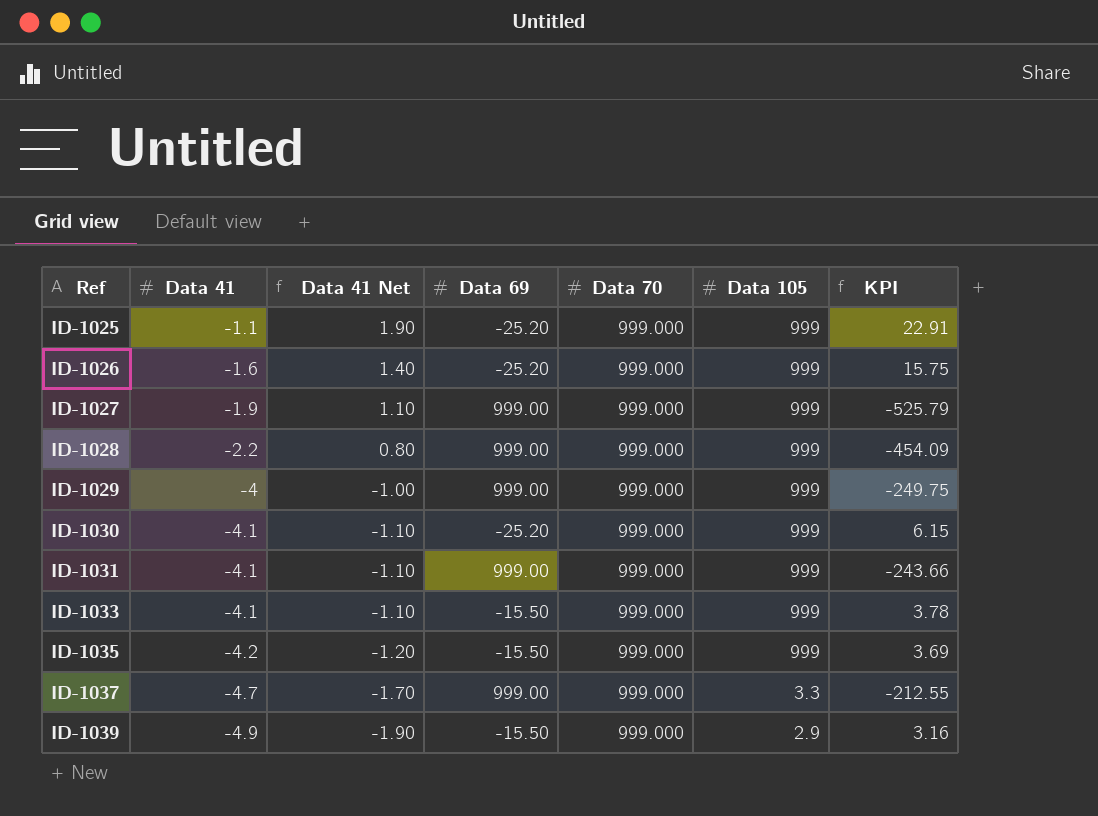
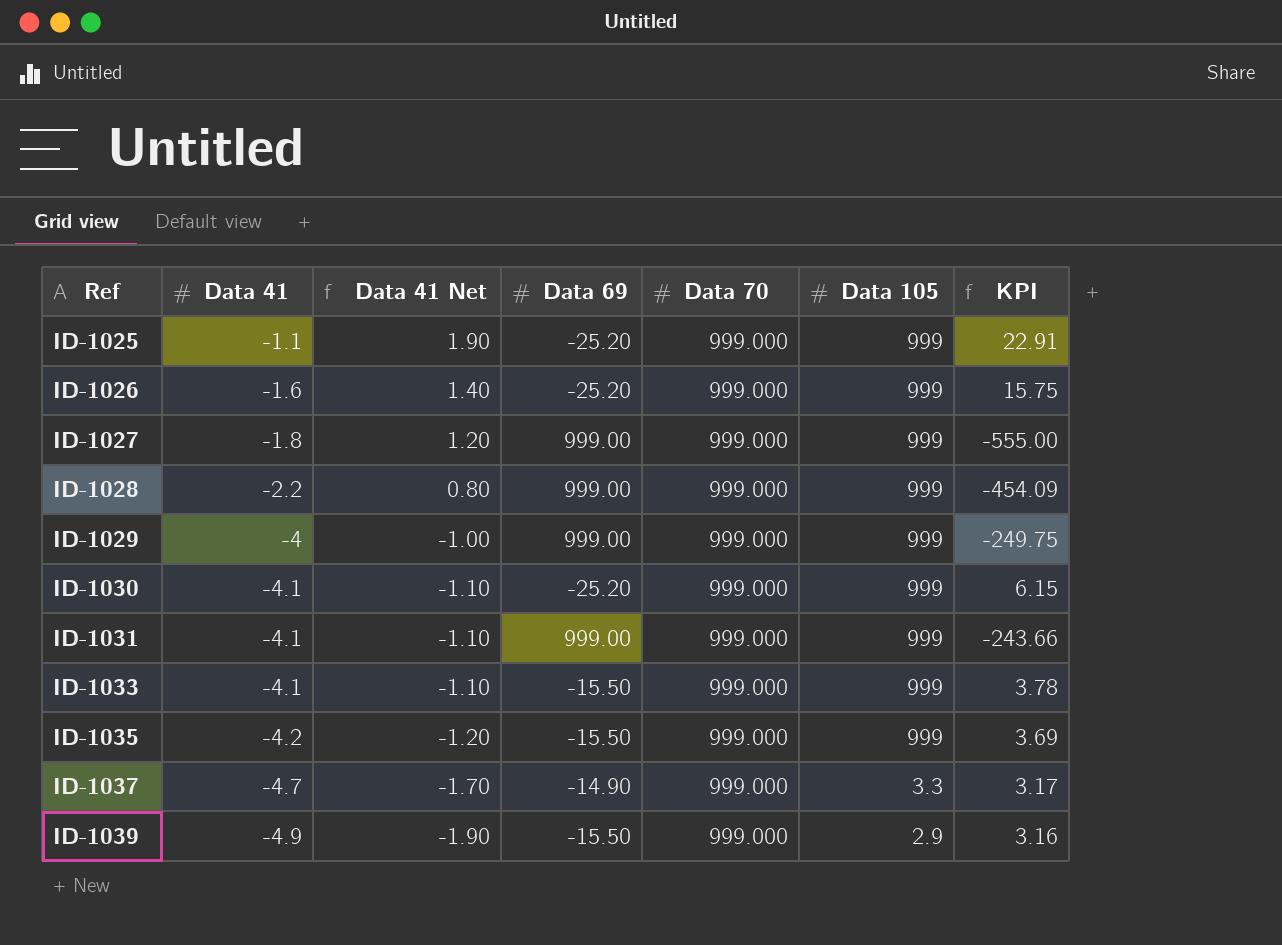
ID-1027 | Data 41: -1.9 -> -1.8
ID-1027 | Data 41 Net: 1.10 -> 1.20
ID-1027 | KPI: -525.79 -> -555.00
ID-1037 | Data 69: 999.00 -> -14.90
ID-1037 | KPI: -212.55 -> 3.17

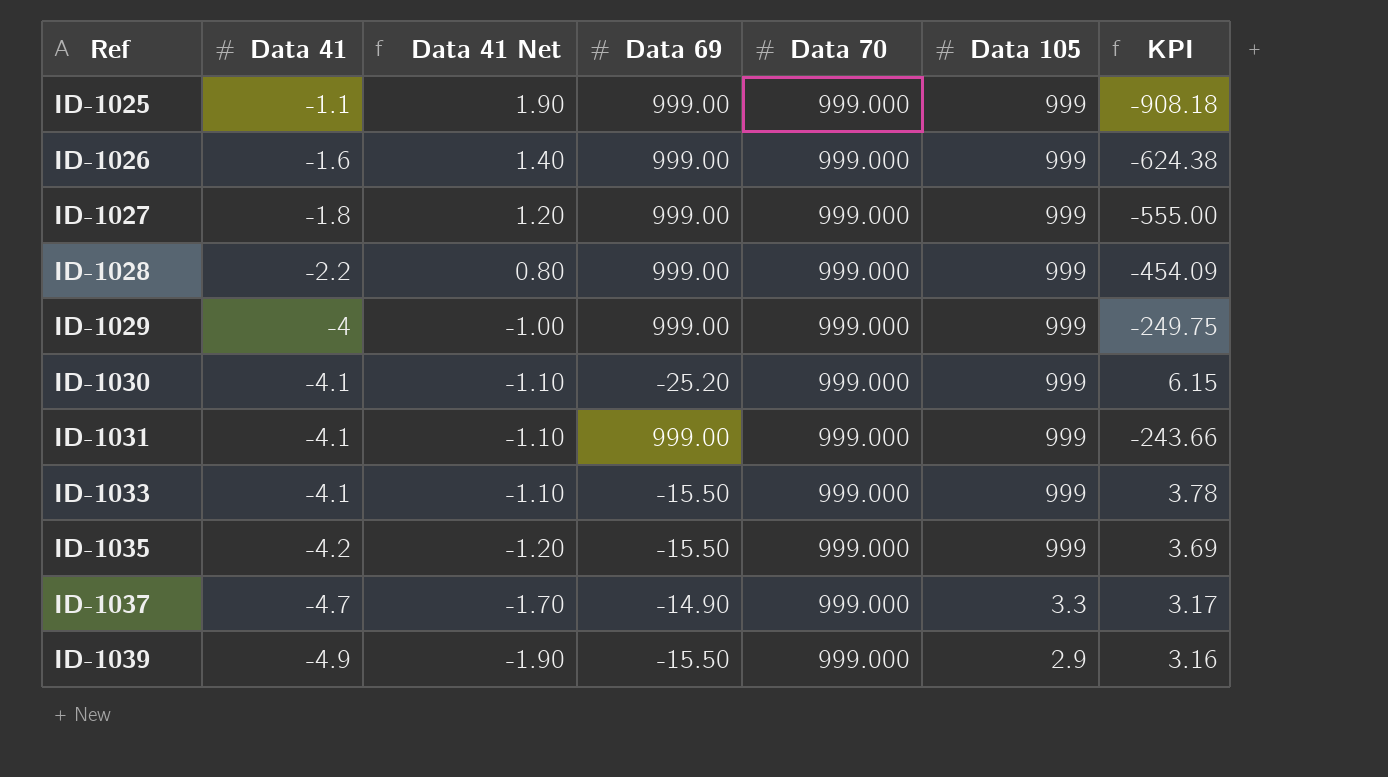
ID-1025 | Data 69: -25.20 -> 999.00
ID-1025 | KPI: 22.91 -> -908.18
ID-1026 | Data 69: -25.20 -> 999.00
ID-1026 | KPI: 15.75 -> -624.38

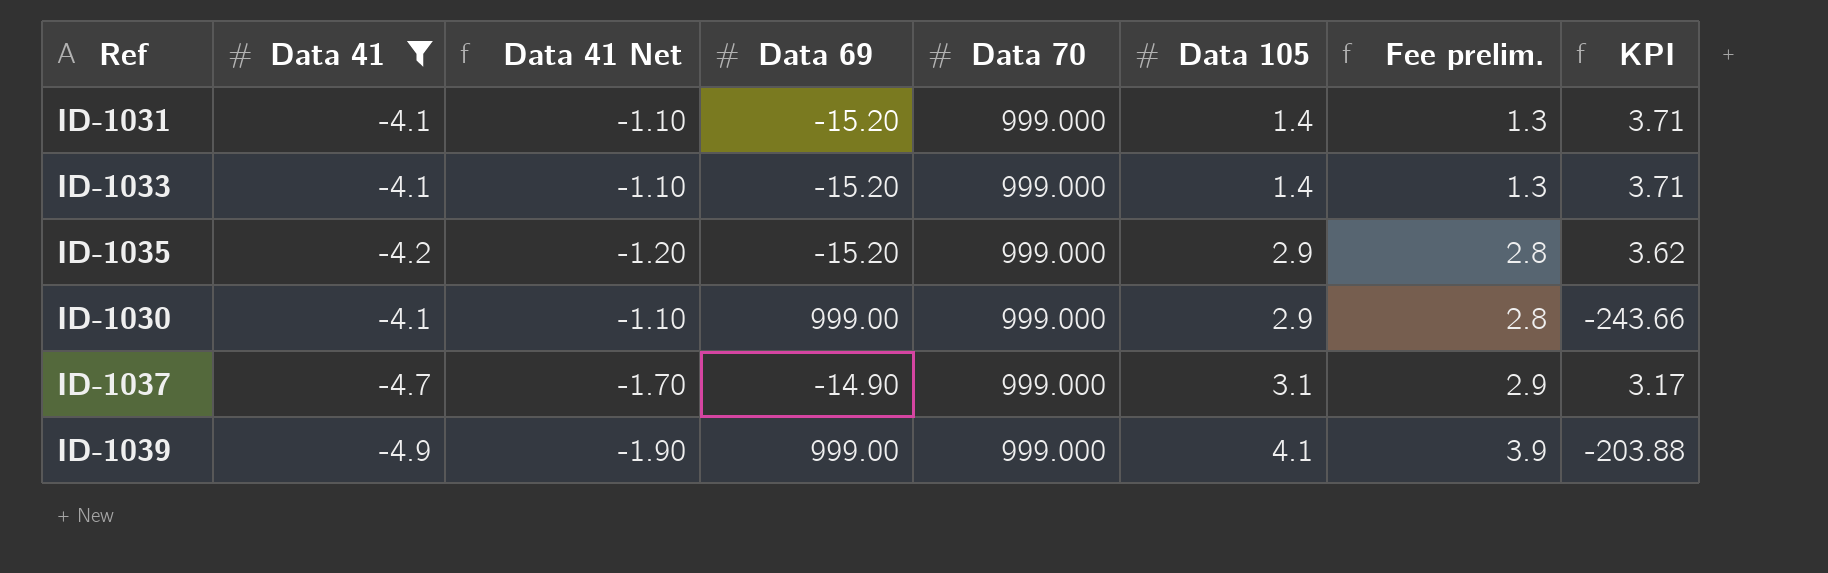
filter: none -> Data 41 <= -4.1
row order: Ref ascending -> Data 105 ascending
column Fee prelim. | formula: none -> [Data 105] * 0.95
ID-1031 | Data 69: 999.00 -> -15.20
ID-1031 | Data 105: 999 -> 1.4
ID-1031 | KPI: -243.66 -> 3.71
ID-1033 | Data 69: -15.50 -> -15.20
ID-1033 | Data 105: 999 -> 1.4
ID-1033 | KPI: 3.78 -> 3.71
ID-1035 | Data 69: -15.50 -> -15.20
ID-1035 | Data 105: 999 -> 2.9
ID-1035 | KPI: 3.69 -> 3.62
ID-1030 | Data 69: -25.20 -> 999.00
ID-1030 | Data 105: 999 -> 2.9
ID-1030 | KPI: 6.15 -> -243.66
ID-1037 | Data 105: 3.3 -> 3.1
ID-1039 | Data 69: -15.50 -> 999.00
ID-1039 | Data 105: 2.9 -> 4.1
ID-1039 | KPI: 3.16 -> -203.88

